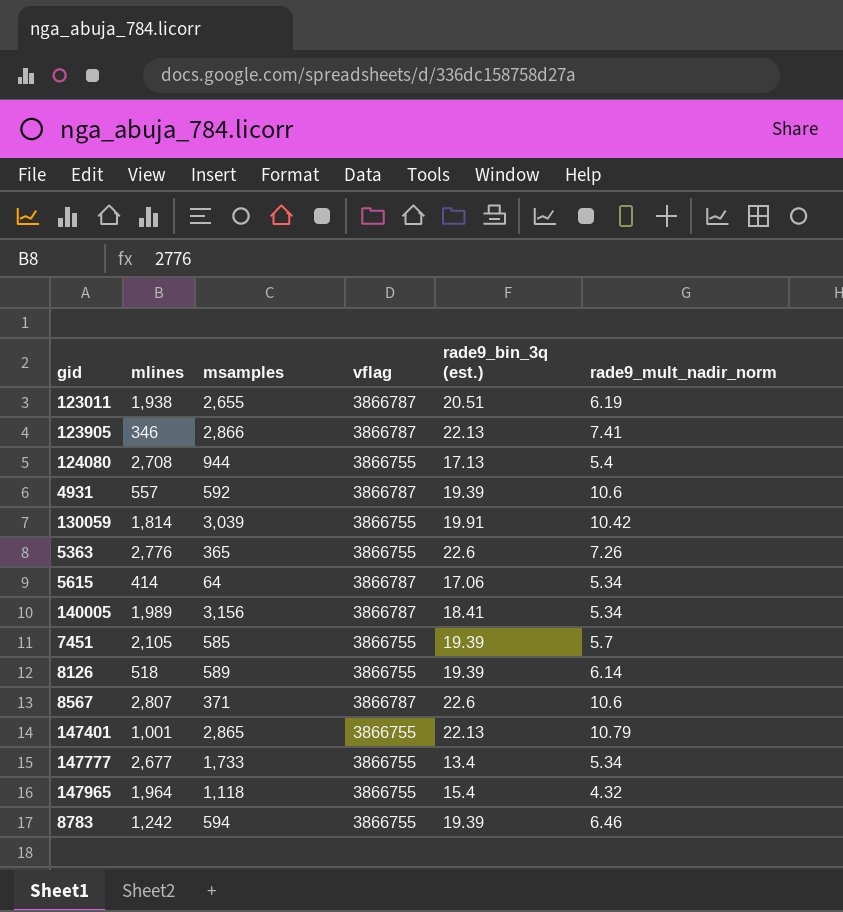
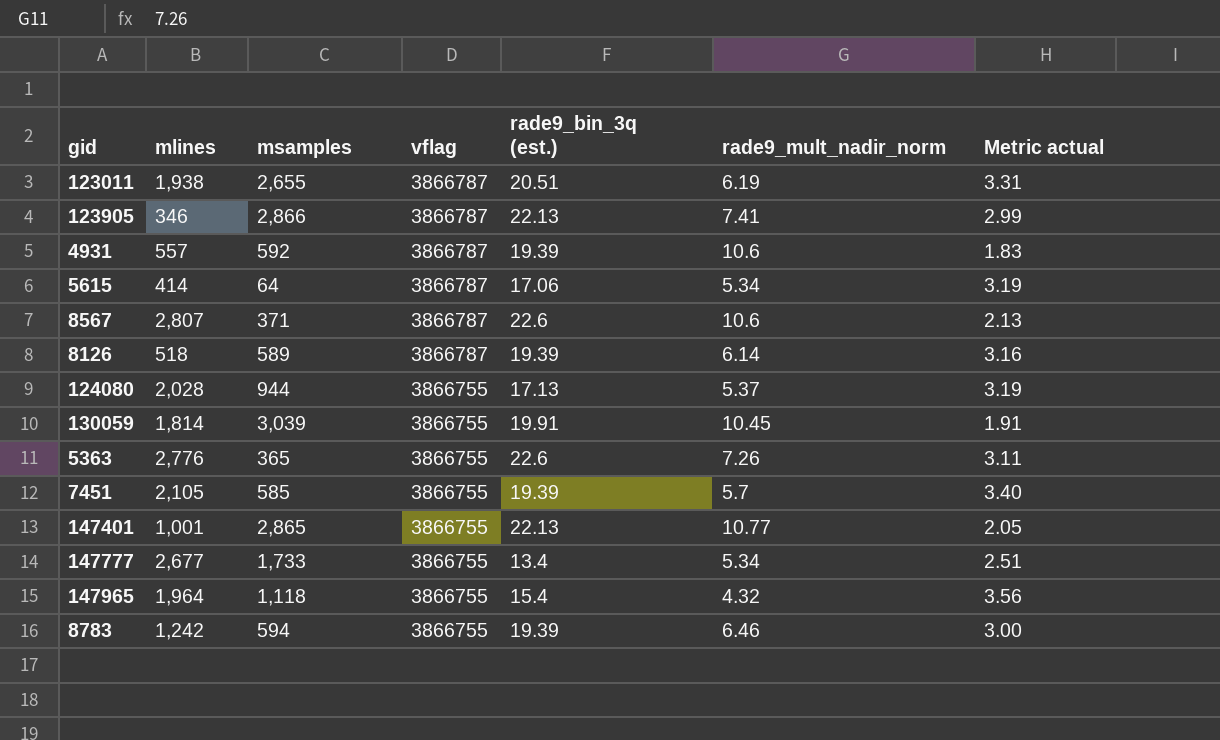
row order: none -> vflag descending
column Metric actual | formula: none -> [rade9_bin_3q (est.)] / [rade9_mult_nadir_norm]
row 140005: 1,989 | 3,156 | 3866787 | 18.41 | 5.34 -> none
8126 | vflag: 3866755 -> 3866787
124080 | mlines: 2,708 -> 2,028
124080 | rade9_mult_nadir_norm: 5.4 -> 5.37
130059 | rade9_mult_nadir_norm: 10.42 -> 10.45
147401 | rade9_mult_nadir_norm: 10.79 -> 10.77

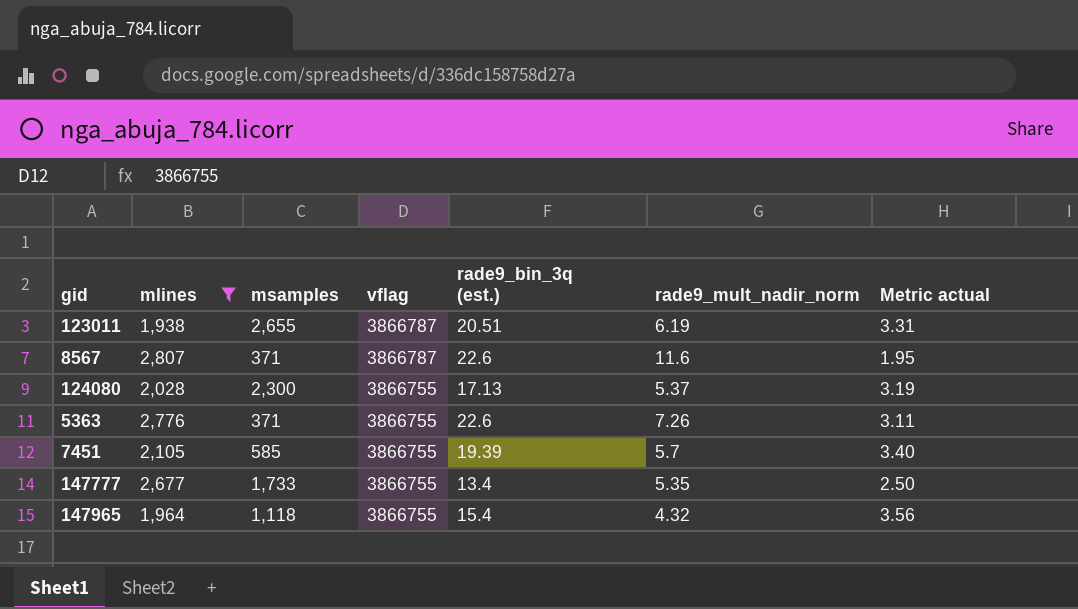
filter: none -> mlines >= 1,938
8567 | rade9_mult_nadir_norm: 10.6 -> 11.6
8567 | Metric actual: 2.13 -> 1.95
124080 | msamples: 944 -> 2,300
5363 | msamples: 365 -> 371
147777 | rade9_mult_nadir_norm: 5.34 -> 5.35
147777 | Metric actual: 2.51 -> 2.50

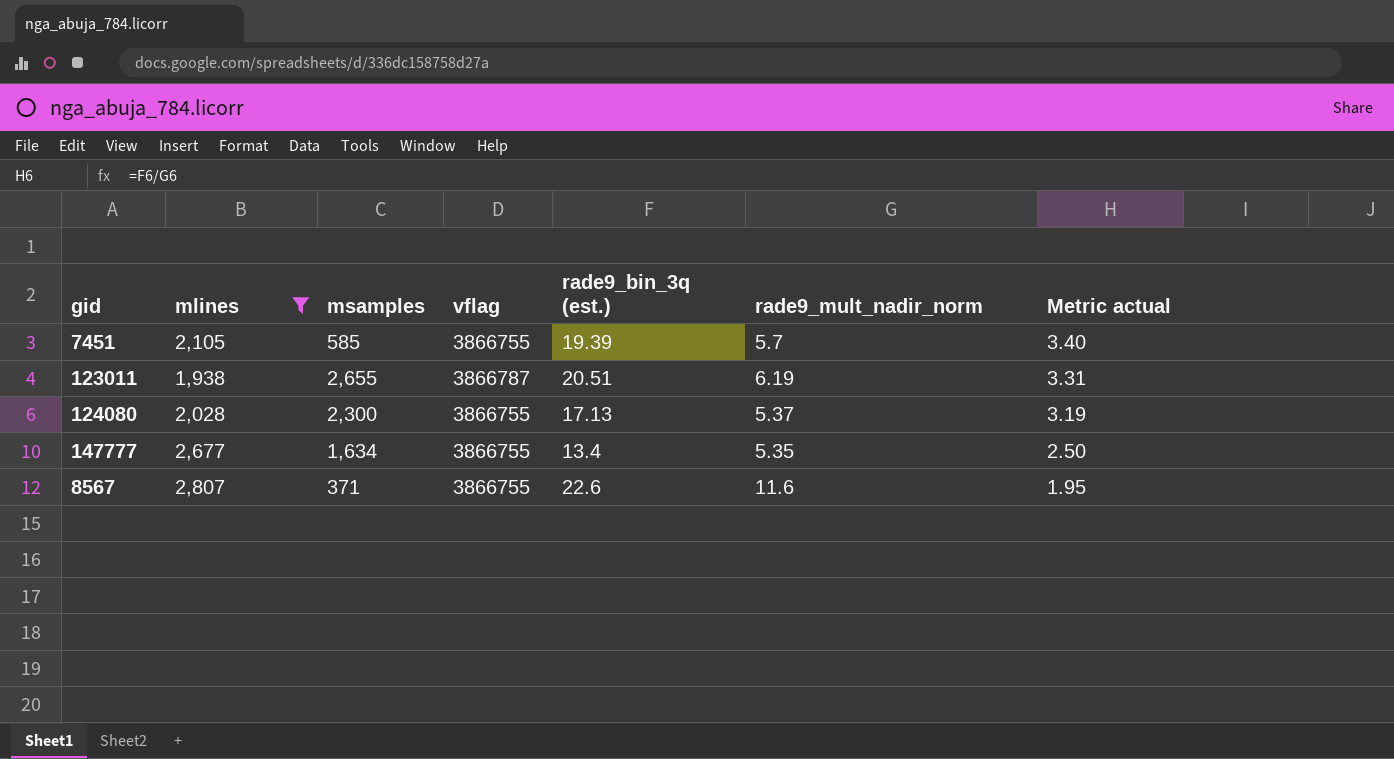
row order: vflag descending -> Metric actual descending
row 5363: 2,776 | 371 | 3866755 | 22.6 | 7.26 | 3.11 -> none
row 147965: 1,964 | 1,118 | 3866755 | 15.4 | 4.32 | 3.56 -> none
147777 | msamples: 1,733 -> 1,634
8567 | vflag: 3866787 -> 3866755

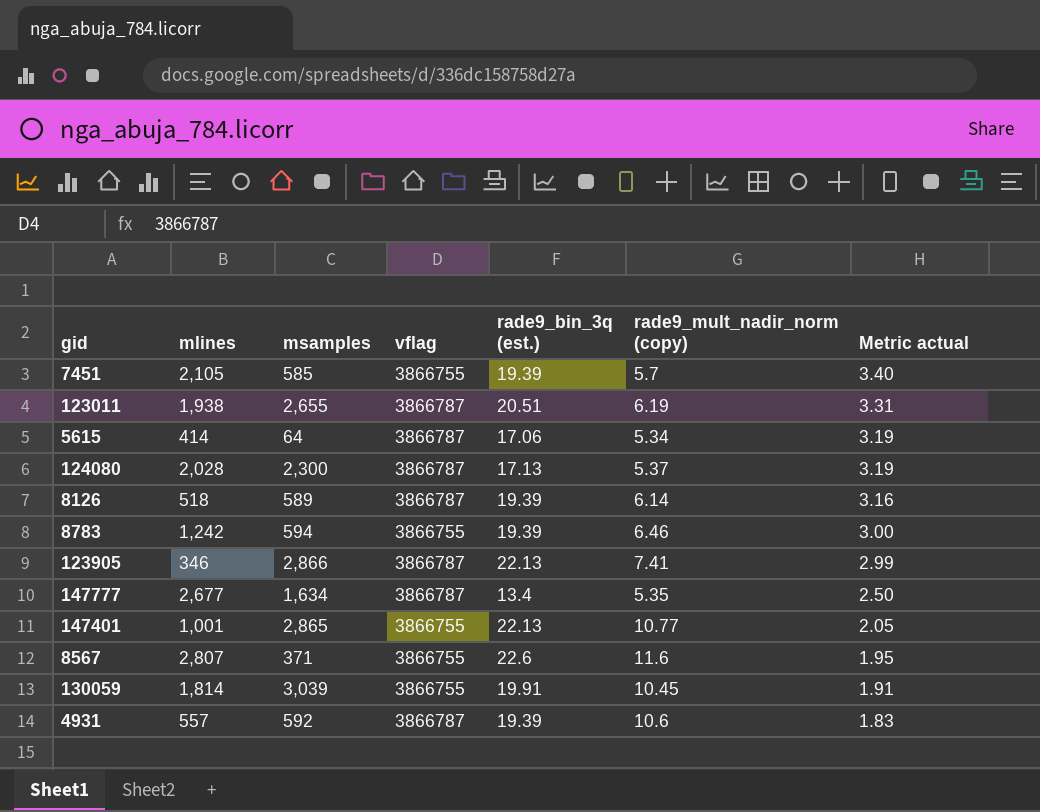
filter: mlines >= 1,938 -> none
column name: rade9_mult_nadir_norm -> rade9_mult_nadir_norm (copy)
124080 | vflag: 3866755 -> 3866787
147777 | vflag: 3866755 -> 3866787

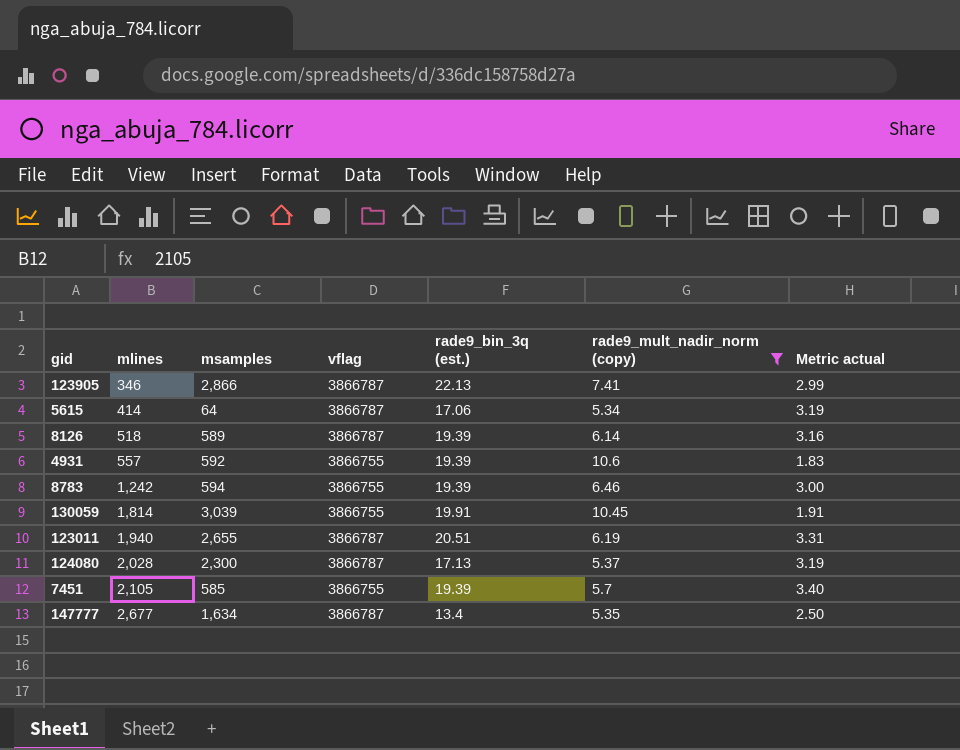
filter: none -> rade9_mult_nadir_norm (copy) <= 10.6
row order: Metric actual descending -> mlines ascending
4931 | vflag: 3866787 -> 3866755
123011 | mlines: 1,938 -> 1,940

